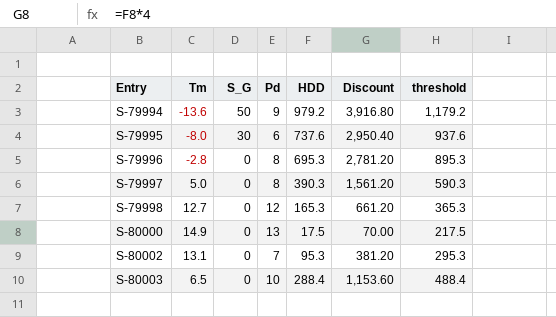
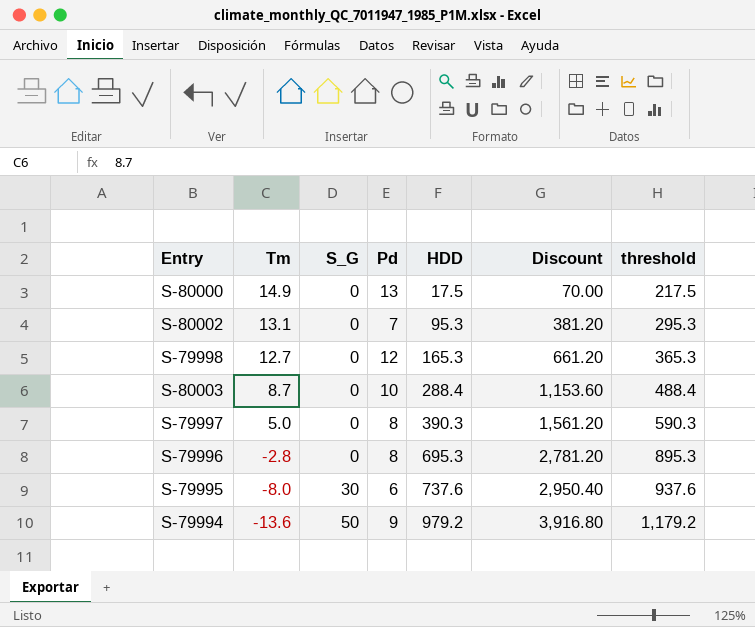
row order: Entry ascending -> Tm descending
S-80003 | Tm: 6.5 -> 8.7

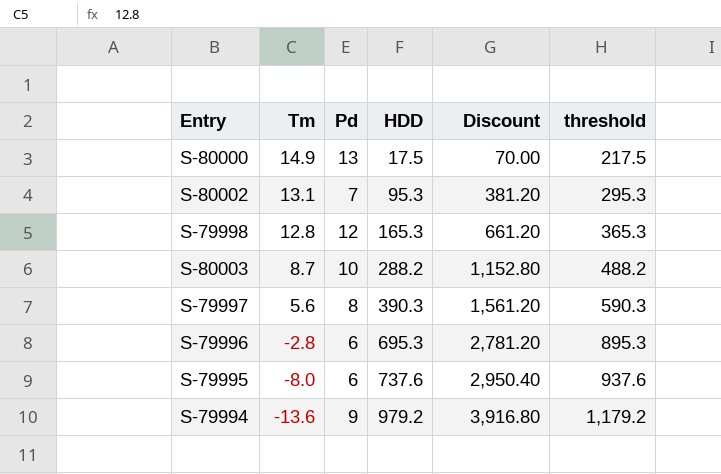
column S_G | position: 3 -> none
S-79998 | Tm: 12.7 -> 12.8
S-80003 | HDD: 288.4 -> 288.2
S-80003 | Discount: 1,153.60 -> 1,152.80
S-80003 | threshold: 488.4 -> 488.2
S-79997 | Tm: 5.0 -> 5.6
S-79996 | Pd: 8 -> 6

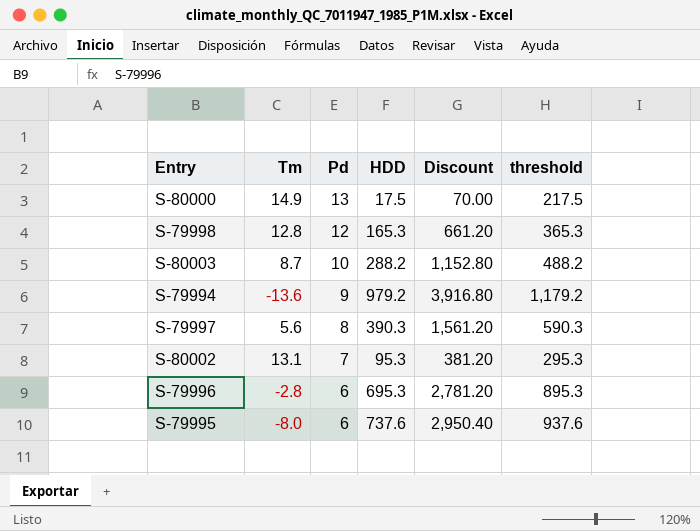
row order: Tm descending -> Pd descending

